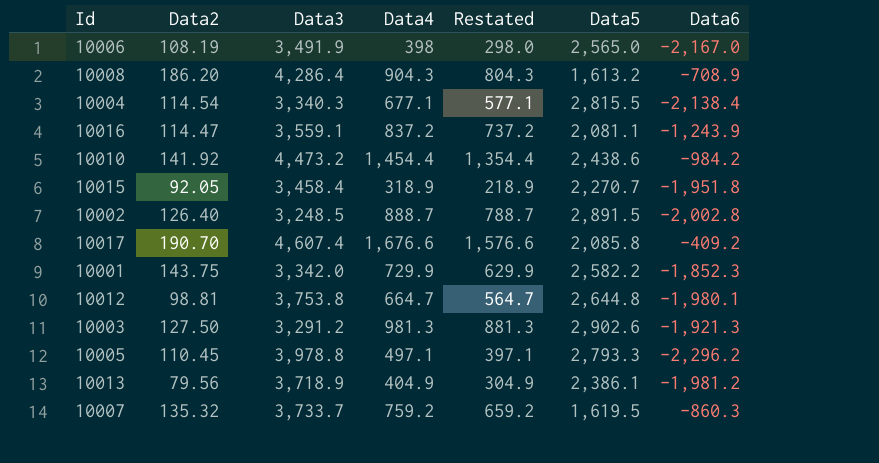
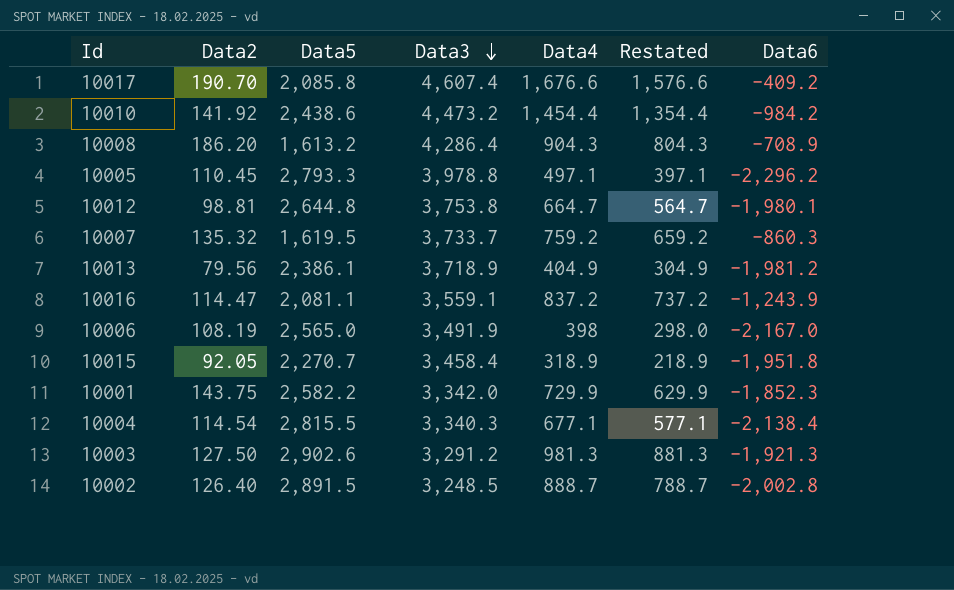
row order: none -> Data3 descending
column Data5 | position: 6 -> 3

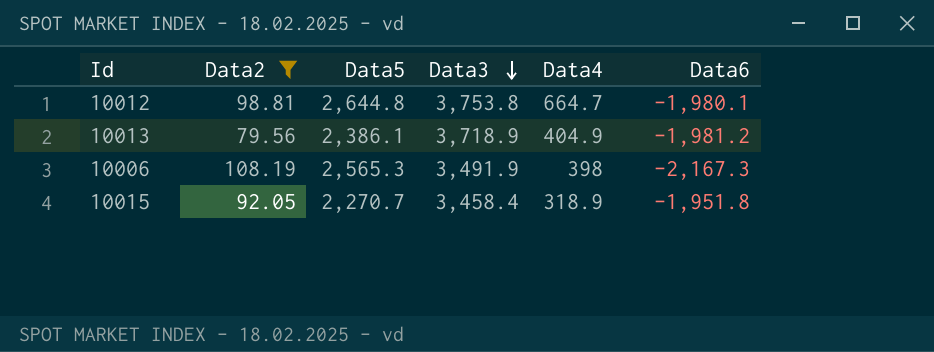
filter: none -> Data2 <= 108.19
column Restated | formula: [Data4] - 100 -> none
10006 | Data5: 2,565.0 -> 2,565.3
10006 | Data6: -2,167.0 -> -2,167.3

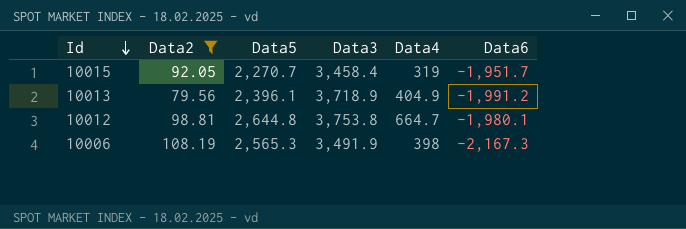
row order: Data3 descending -> Id descending
10015 | Data4: 318.9 -> 319
10015 | Data6: -1,951.8 -> -1,951.7
10013 | Data5: 2,386.1 -> 2,396.1
10013 | Data6: -1,981.2 -> -1,991.2

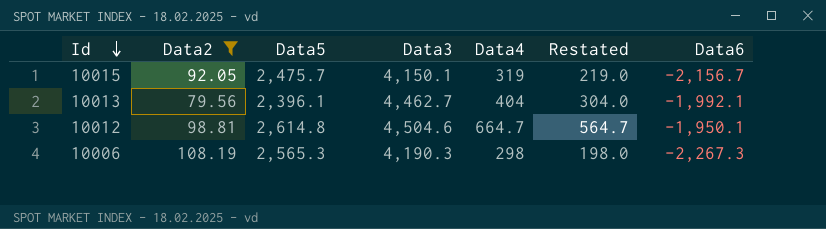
column Restated | formula: none -> [Data4] - 100
10015 | Data5: 2,270.7 -> 2,475.7
10015 | Data3: 3,458.4 -> 4,150.1
10015 | Data6: -1,951.7 -> -2,156.7
10013 | Data3: 3,718.9 -> 4,462.7
10013 | Data4: 404.9 -> 404
10013 | Data6: -1,991.2 -> -1,992.1
10012 | Data5: 2,644.8 -> 2,614.8
10012 | Data3: 3,753.8 -> 4,504.6
10012 | Data6: -1,980.1 -> -1,950.1
10006 | Data3: 3,491.9 -> 4,190.3
10006 | Data4: 398 -> 298
10006 | Data6: -2,167.3 -> -2,267.3

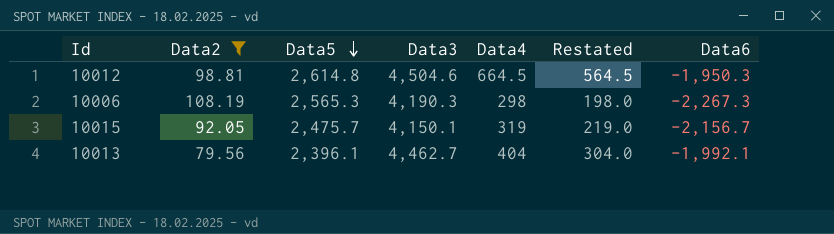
row order: Id descending -> Data5 descending
10012 | Data4: 664.7 -> 664.5
10012 | Restated: 564.7 -> 564.5
10012 | Data6: -1,950.1 -> -1,950.3

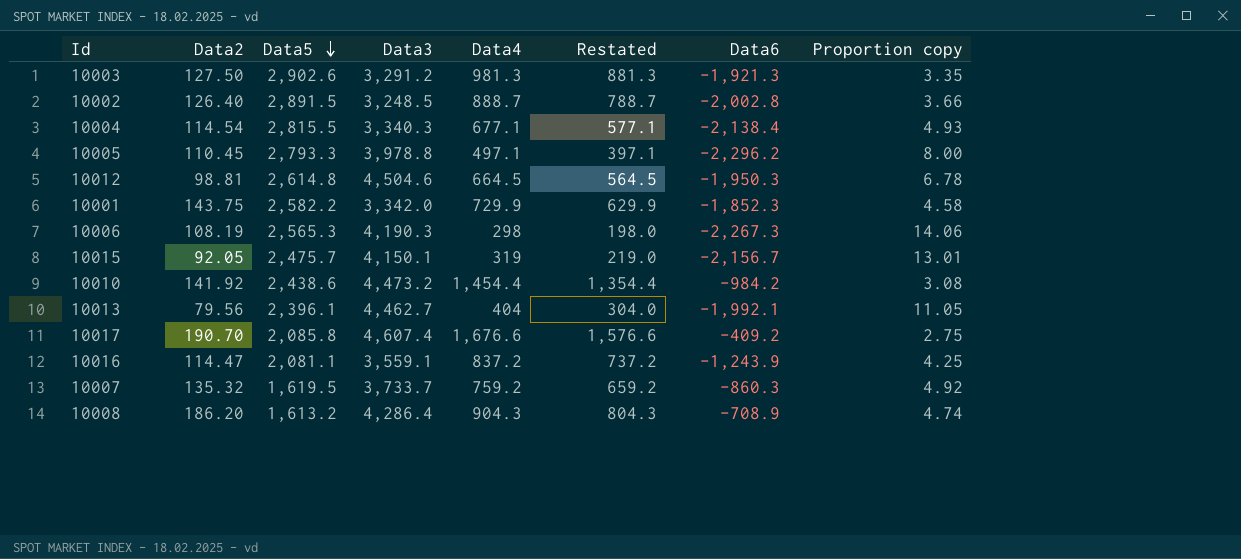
filter: Data2 <= 108.19 -> none
column Proportion copy | formula: none -> [Data3] / [Data4]

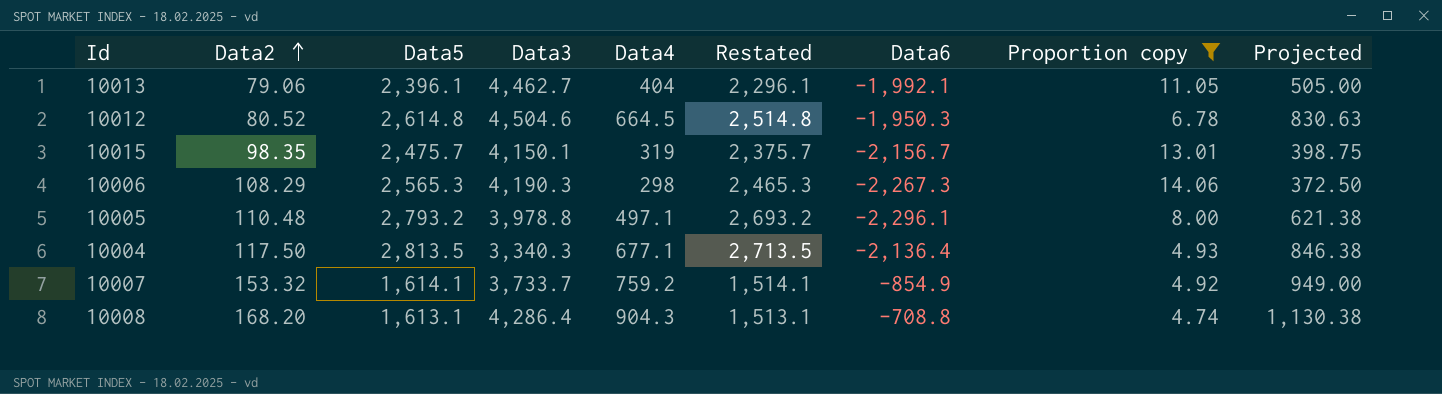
filter: none -> Proportion copy >= 4.74
row order: Data5 descending -> Data2 ascending
column Restated | formula: [Data4] - 100 -> [Data5] - 100
column Projected | formula: none -> [Data4] * 1.25
10013 | Data2: 79.56 -> 79.06
10012 | Data2: 98.81 -> 80.52
10015 | Data2: 92.05 -> 98.35
10006 | Data2: 108.19 -> 108.29
10005 | Data2: 110.45 -> 110.48
10005 | Data5: 2,793.3 -> 2,793.2
10005 | Data6: -2,296.2 -> -2,296.1
10004 | Data2: 114.54 -> 117.50
10004 | Data5: 2,815.5 -> 2,813.5
10004 | Data6: -2,138.4 -> -2,136.4
10007 | Data2: 135.32 -> 153.32
10007 | Data5: 1,619.5 -> 1,614.1
10007 | Data6: -860.3 -> -854.9
10008 | Data2: 186.20 -> 168.20
10008 | Data5: 1,613.2 -> 1,613.1
10008 | Data6: -708.9 -> -708.8

